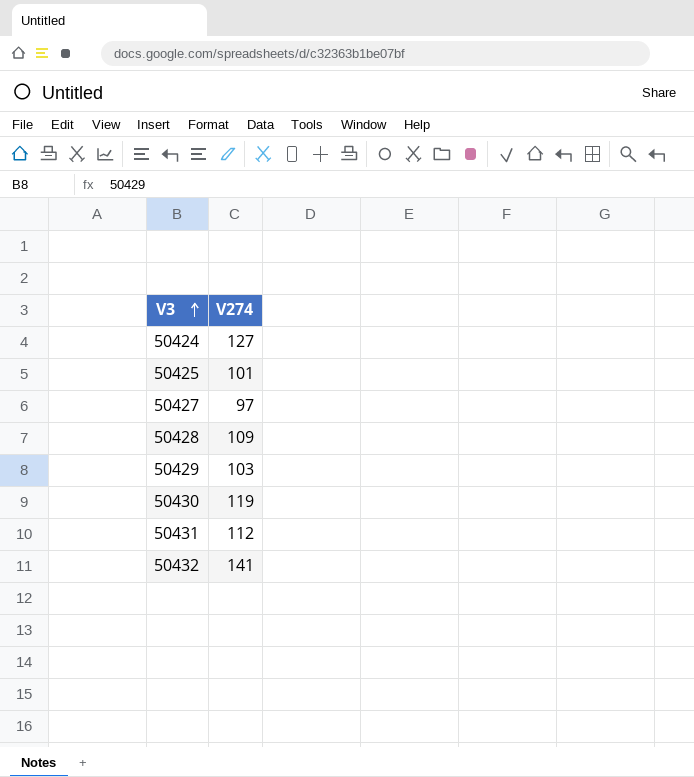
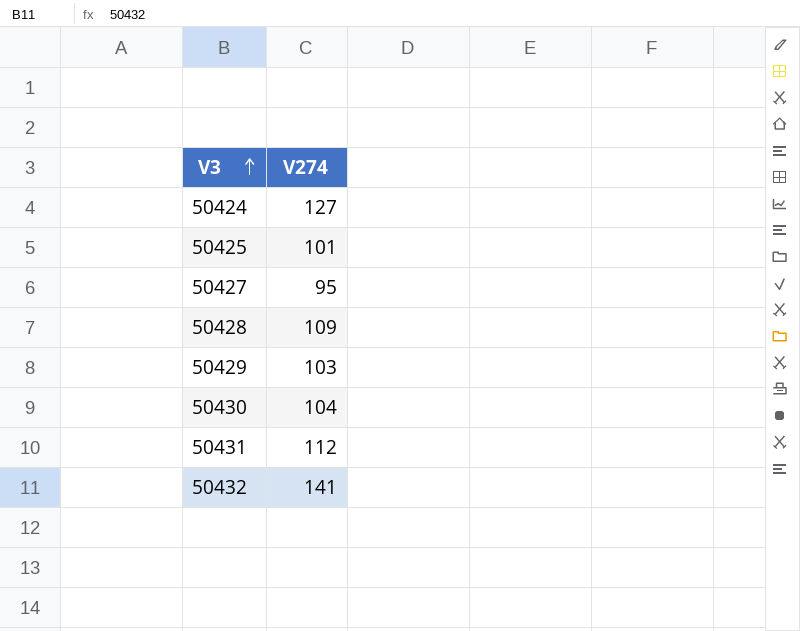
50427 | V274: 97 -> 95
50430 | V274: 119 -> 104

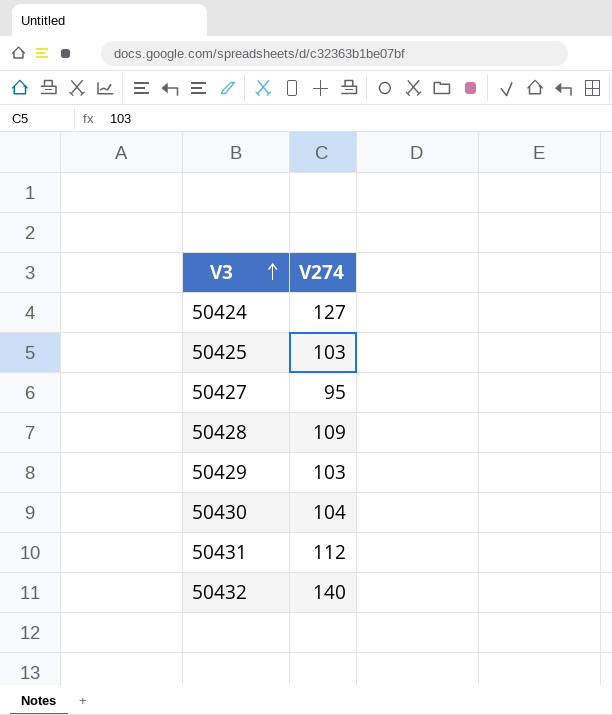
50425 | V274: 101 -> 103
50432 | V274: 141 -> 140

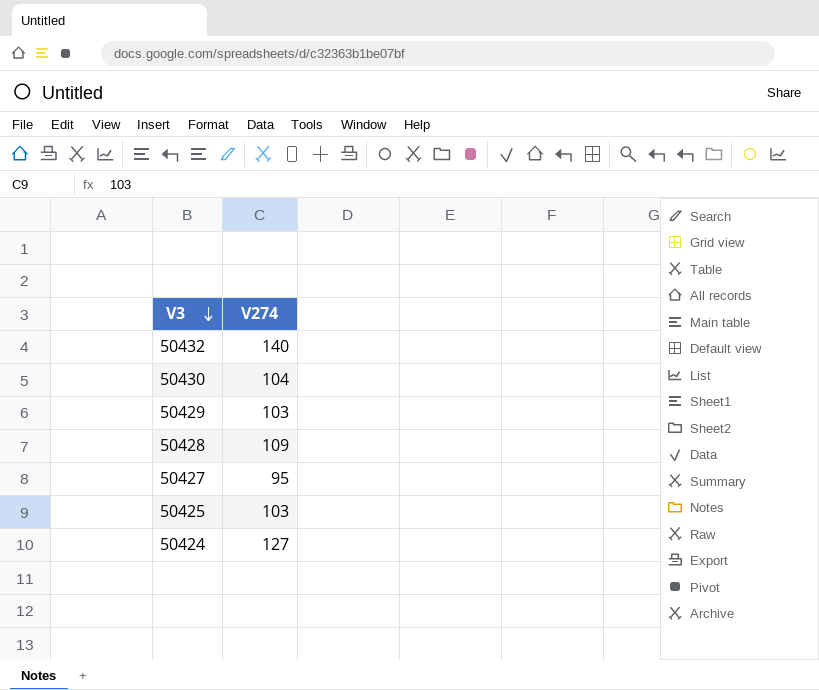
row order: V3 ascending -> V3 descending
row 50431: 112 -> none

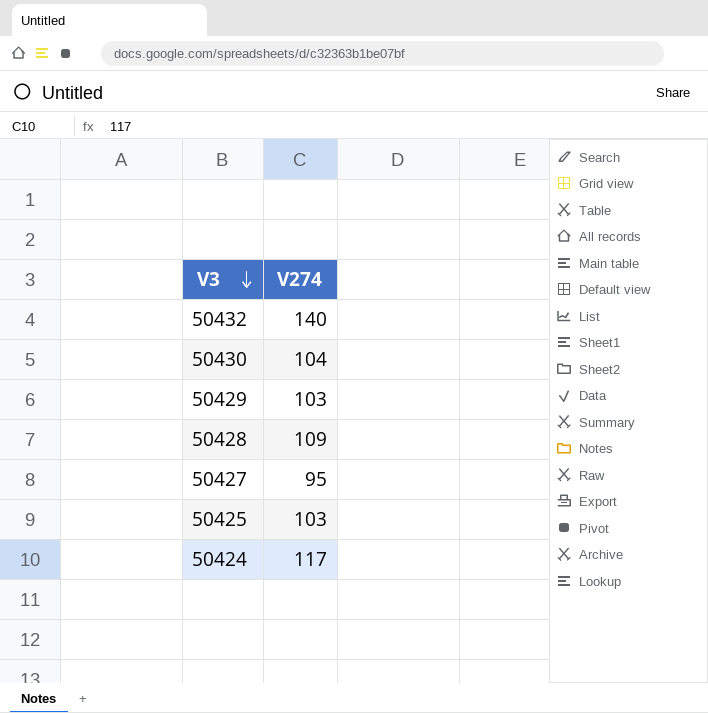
50424 | V274: 127 -> 117

